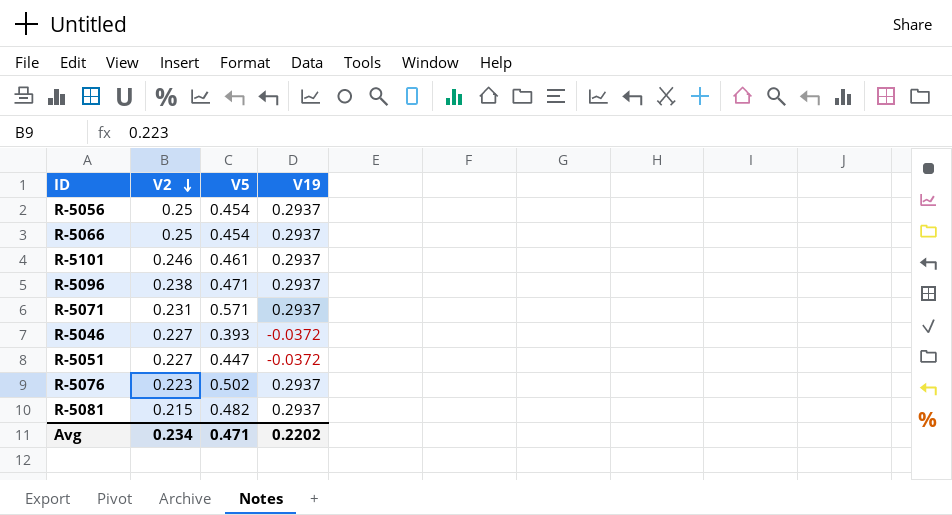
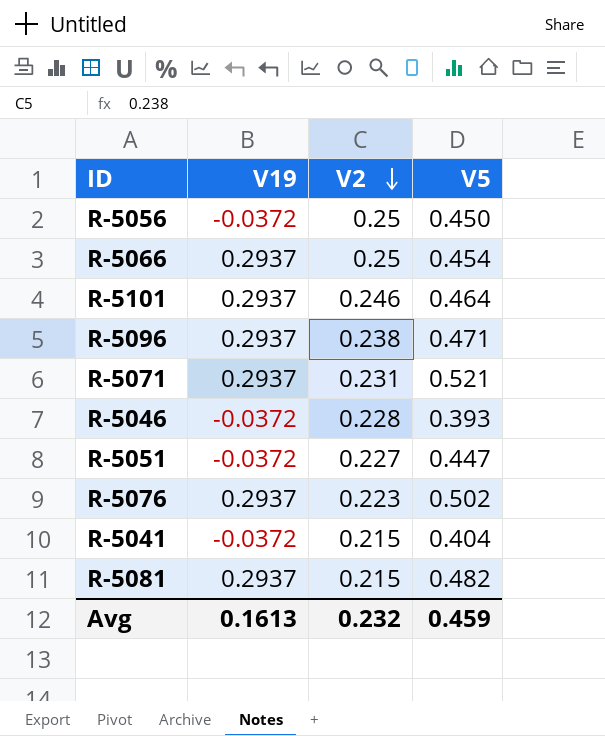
column V19 | position: 4 -> 2
R-5056 | V19: 0.2937 -> -0.0372
R-5056 | V5: 0.454 -> 0.450
R-5101 | V5: 0.461 -> 0.464
R-5071 | V5: 0.571 -> 0.521
R-5046 | V2: 0.227 -> 0.228
row R-5041: none -> -0.0372 | 0.215 | 0.404
Avg | V19: 0.2202 -> 0.1613
Avg | V2: 0.234 -> 0.232
Avg | V5: 0.471 -> 0.459

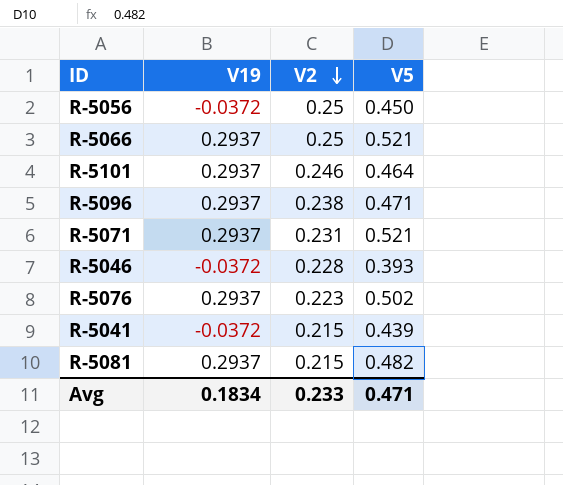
row R-5051: -0.0372 | 0.227 | 0.447 -> none
R-5066 | V5: 0.454 -> 0.521
R-5041 | V5: 0.404 -> 0.439
Avg | V19: 0.1613 -> 0.1834
Avg | V2: 0.232 -> 0.233
Avg | V5: 0.459 -> 0.471

